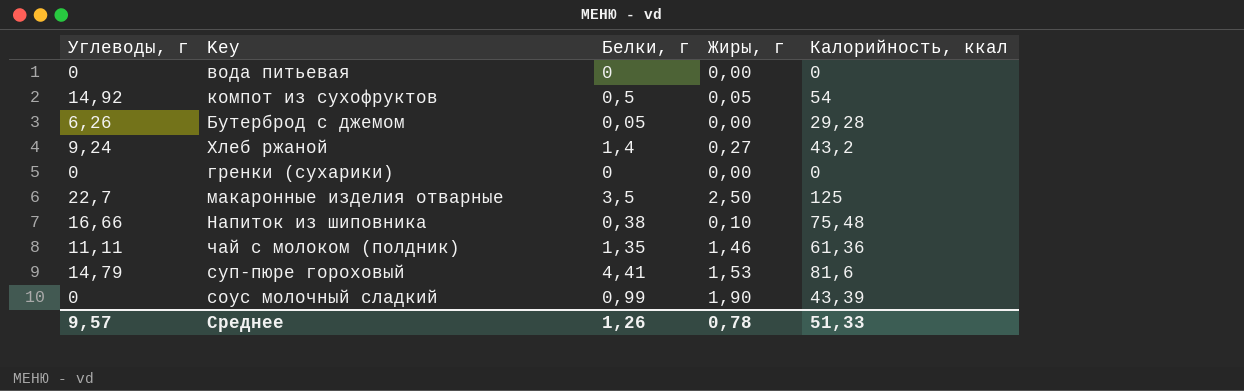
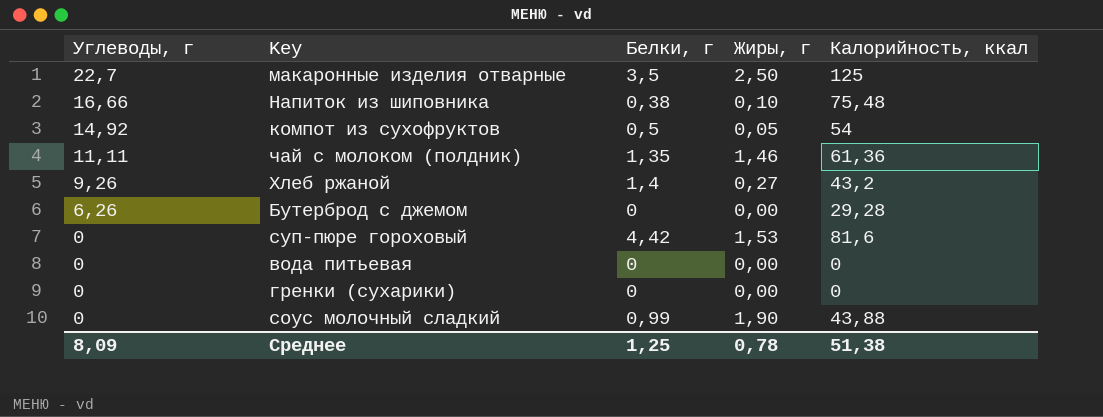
row order: none -> Углеводы, г descending
Хлеб ржаной | Углеводы, г: 9,24 -> 9,26
Бутерброд с джемом | Белки, г: 0,05 -> 0
суп-пюре гороховый | Углеводы, г: 14,79 -> 0
суп-пюре гороховый | Белки, г: 4,41 -> 4,42
соус молочный сладкий | Калорийность, ккал: 43,39 -> 43,88
Среднее | Углеводы, г: 9,57 -> 8,09
Среднее | Белки, г: 1,26 -> 1,25
Среднее | Калорийность, ккал: 51,33 -> 51,38

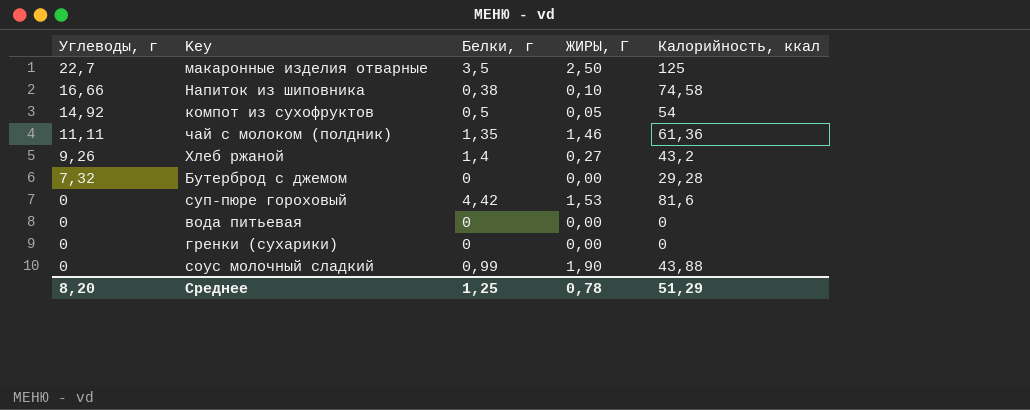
column name: Жиры, г -> ЖИРЫ, Г
Напиток из шиповника | Калорийность, ккал: 75,48 -> 74,58
Бутерброд с джемом | Углеводы, г: 6,26 -> 7,32
Среднее | Углеводы, г: 8,09 -> 8,20
Среднее | Калорийность, ккал: 51,38 -> 51,29

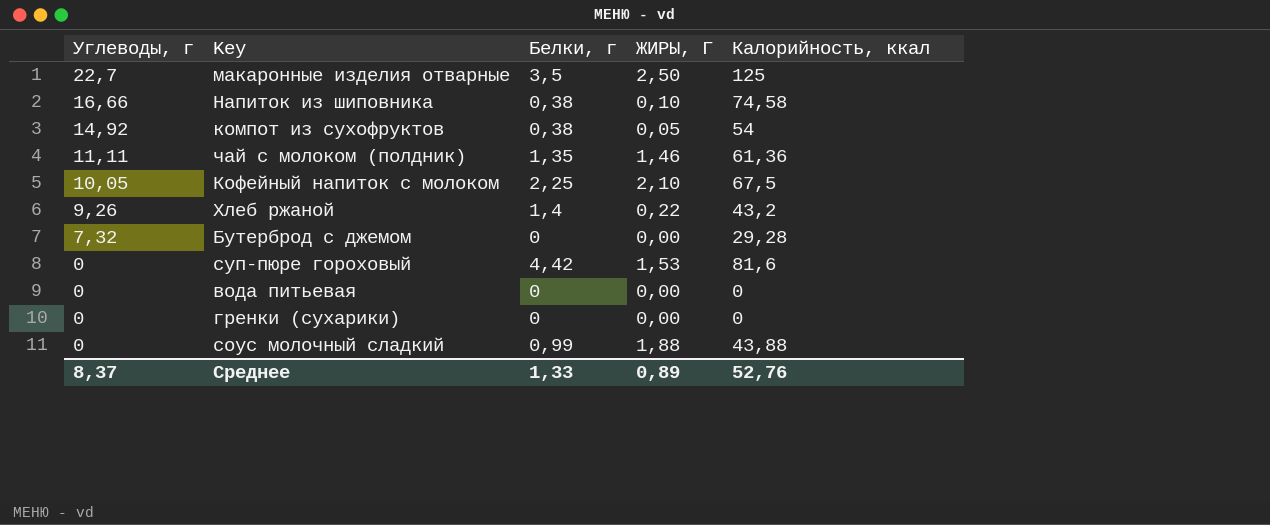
компот из сухофруктов | Белки, г: 0,5 -> 0,38
row Кофейный напиток с молоком: none -> 10,05 | 2,25 | 2,10 | 67,5
Хлеб ржаной | ЖИРЫ, Г: 0,27 -> 0,22
соус молочный сладкий | ЖИРЫ, Г: 1,90 -> 1,88
Среднее | Углеводы, г: 8,20 -> 8,37
Среднее | Белки, г: 1,25 -> 1,33
Среднее | ЖИРЫ, Г: 0,78 -> 0,89
Среднее | Калорийность, ккал: 51,29 -> 52,76

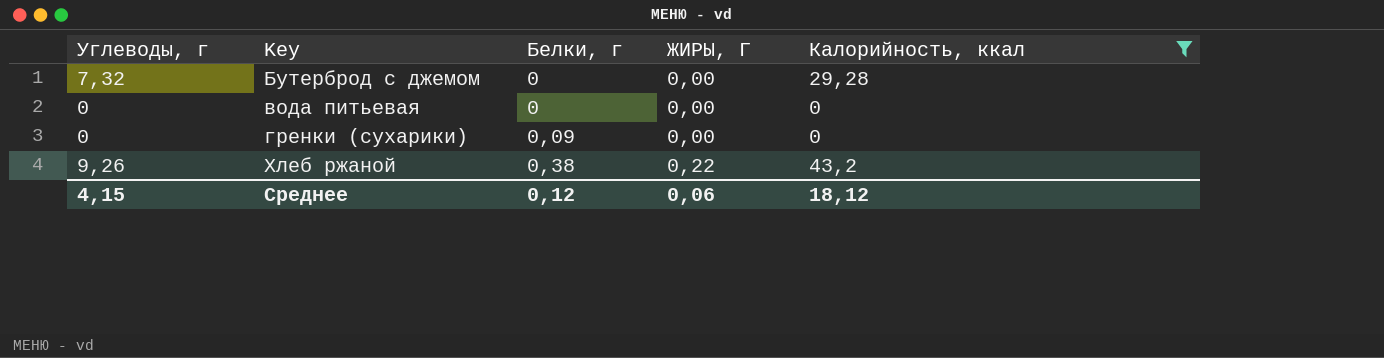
filter: none -> Калорийность, ккал <= 43,2
row order: Углеводы, г descending -> Key ascending
гренки (сухарики) | Белки, г: 0 -> 0,09
Хлеб ржаной | Белки, г: 1,4 -> 0,38
Среднее | Углеводы, г: 8,37 -> 4,15
Среднее | Белки, г: 1,33 -> 0,12
Среднее | ЖИРЫ, Г: 0,89 -> 0,06
Среднее | Калорийность, ккал: 52,76 -> 18,12

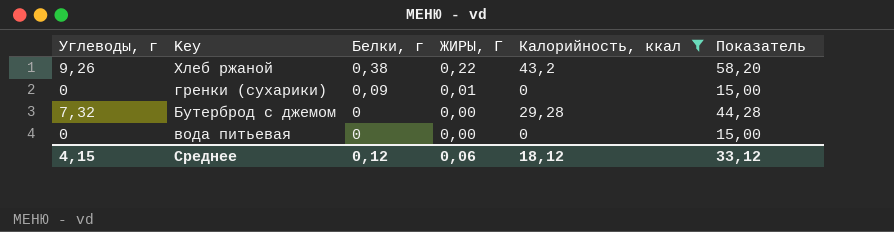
row order: Key ascending -> Белки, г descending
column Показатель | formula: none -> [Калорийность, ккал] + 15
гренки (сухарики) | ЖИРЫ, Г: 0,00 -> 0,01

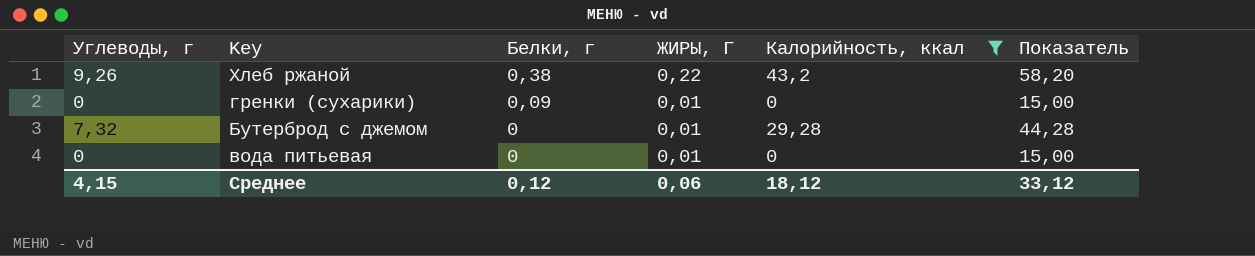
Бутерброд с джемом | ЖИРЫ, Г: 0,00 -> 0,01
вода питьевая | ЖИРЫ, Г: 0,00 -> 0,01

